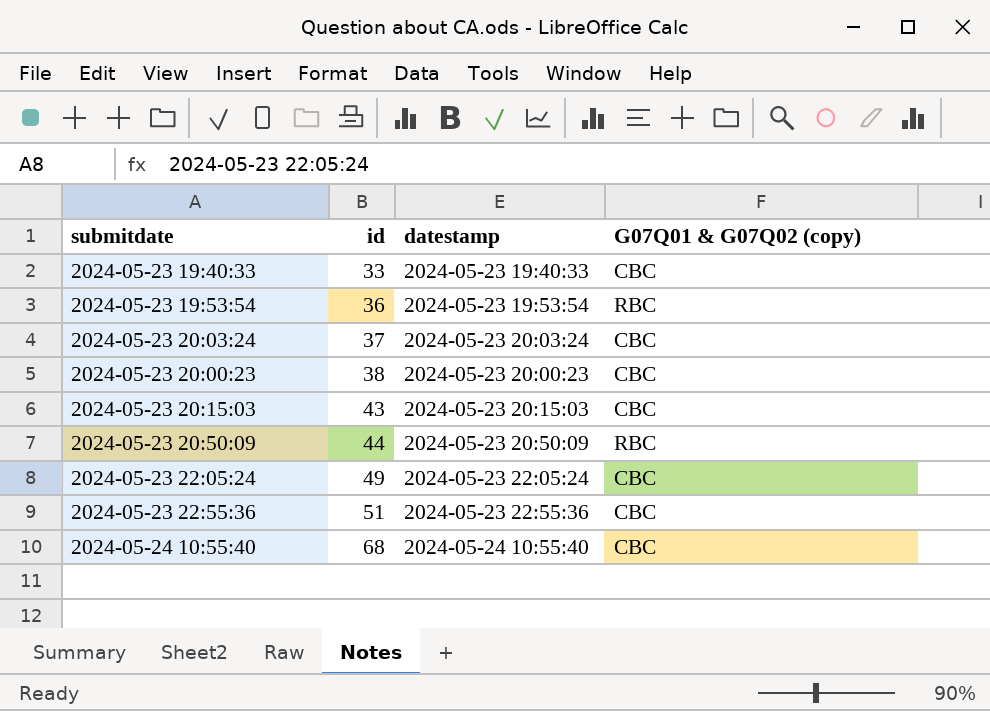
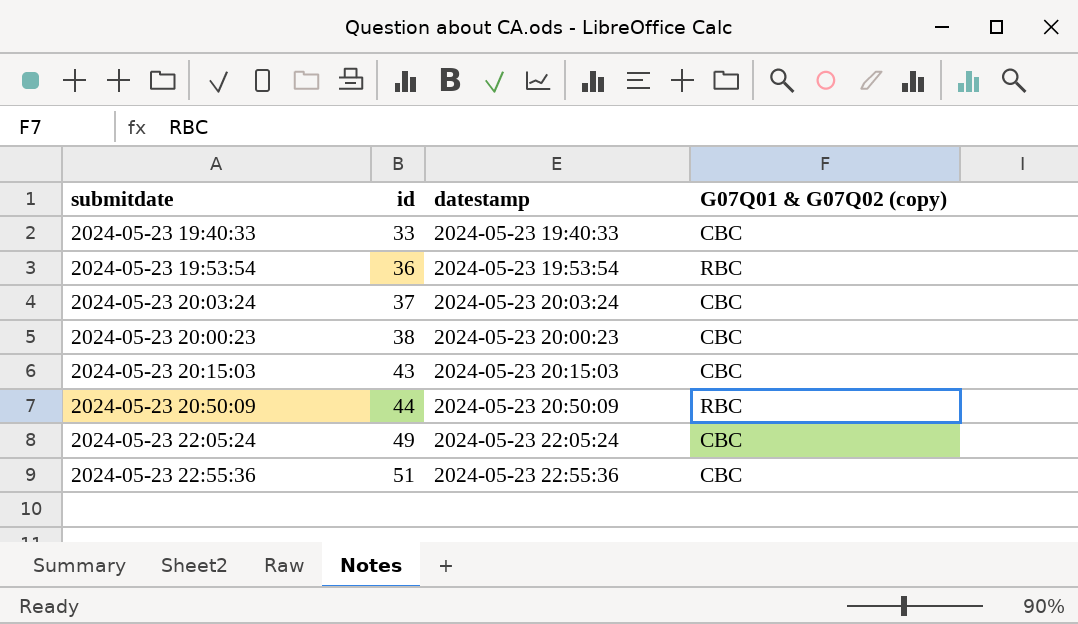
row 2024-05-24 10:55:40: 68 | 2024-05-24 10:55:40 | CBC -> none

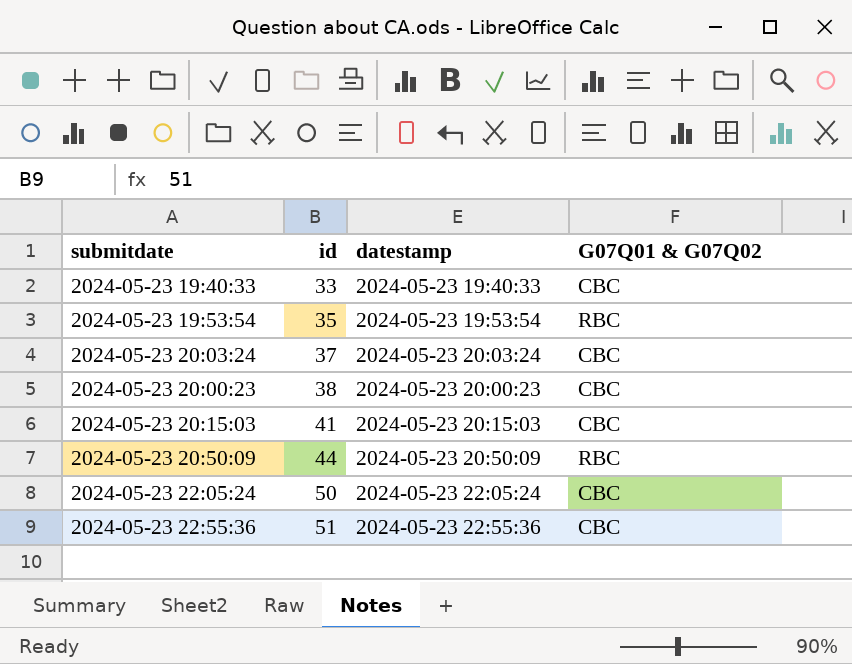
column name: G07Q01 & G07Q02 (copy) -> G07Q01 & G07Q02
2024-05-23 19:53:54 | id: 36 -> 35
2024-05-23 20:15:03 | id: 43 -> 41
2024-05-23 22:05:24 | id: 49 -> 50

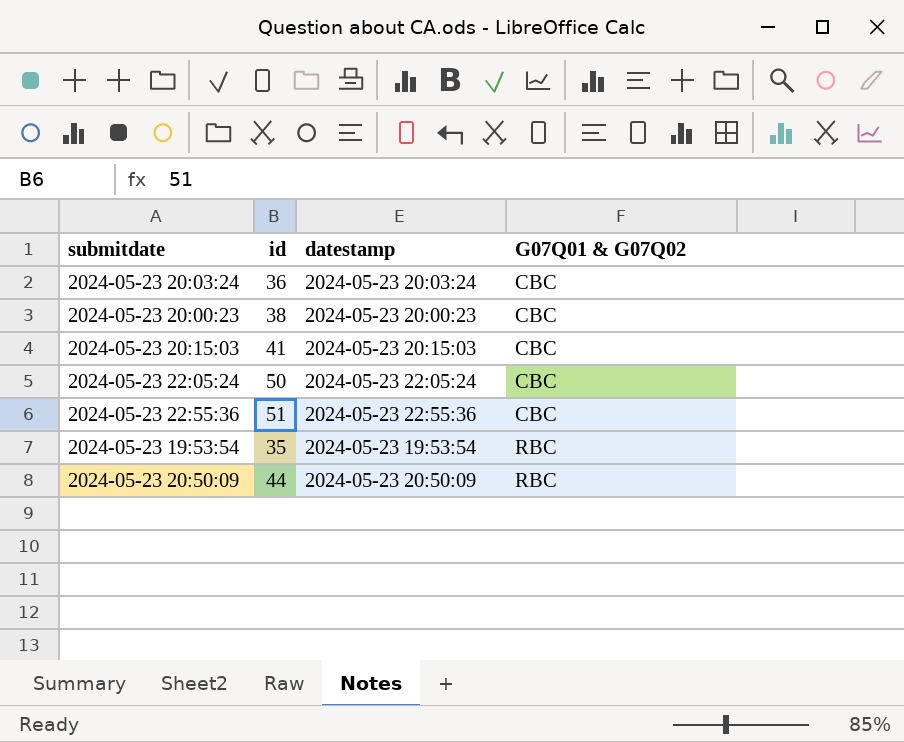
row order: id ascending -> G07Q01 & G07Q02 ascending
row 2024-05-23 19:40:33: 33 | 2024-05-23 19:40:33 | CBC -> none
2024-05-23 20:03:24 | id: 37 -> 36

